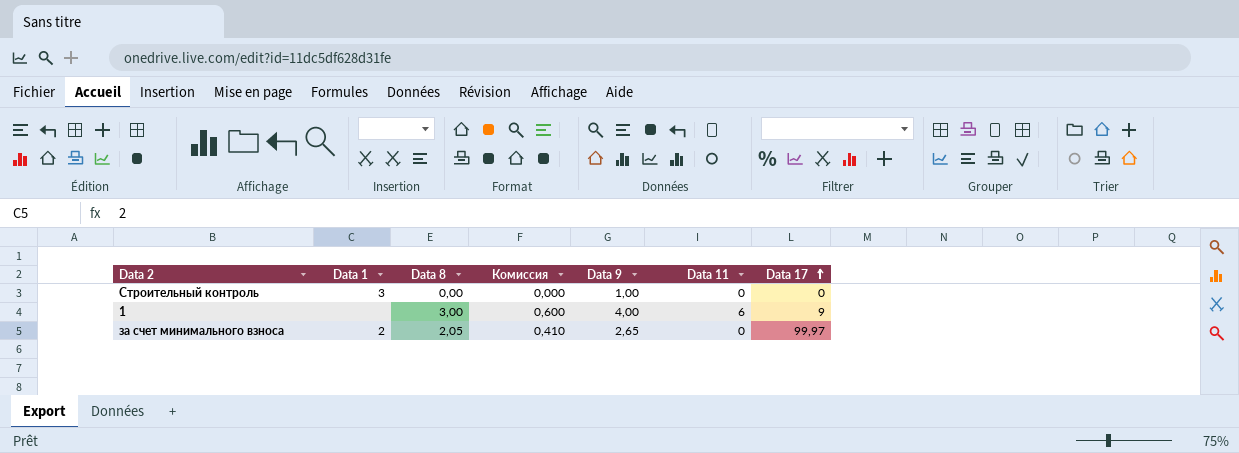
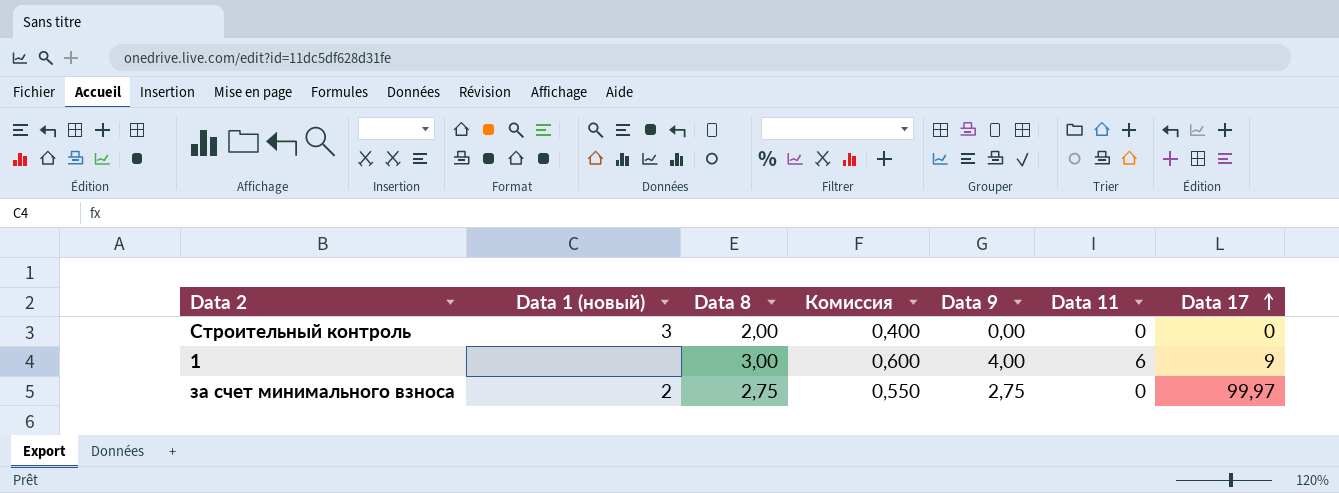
column name: Data 1 -> Data 1 (новый)
Строительный контроль | Data 8: 0,00 -> 2,00
Строительный контроль | Комиссия: 0,000 -> 0,400
Строительный контроль | Data 9: 1,00 -> 0,00
за счет минимального взноса | Data 8: 2,05 -> 2,75
за счет минимального взноса | Комиссия: 0,410 -> 0,550
за счет минимального взноса | Data 9: 2,65 -> 2,75

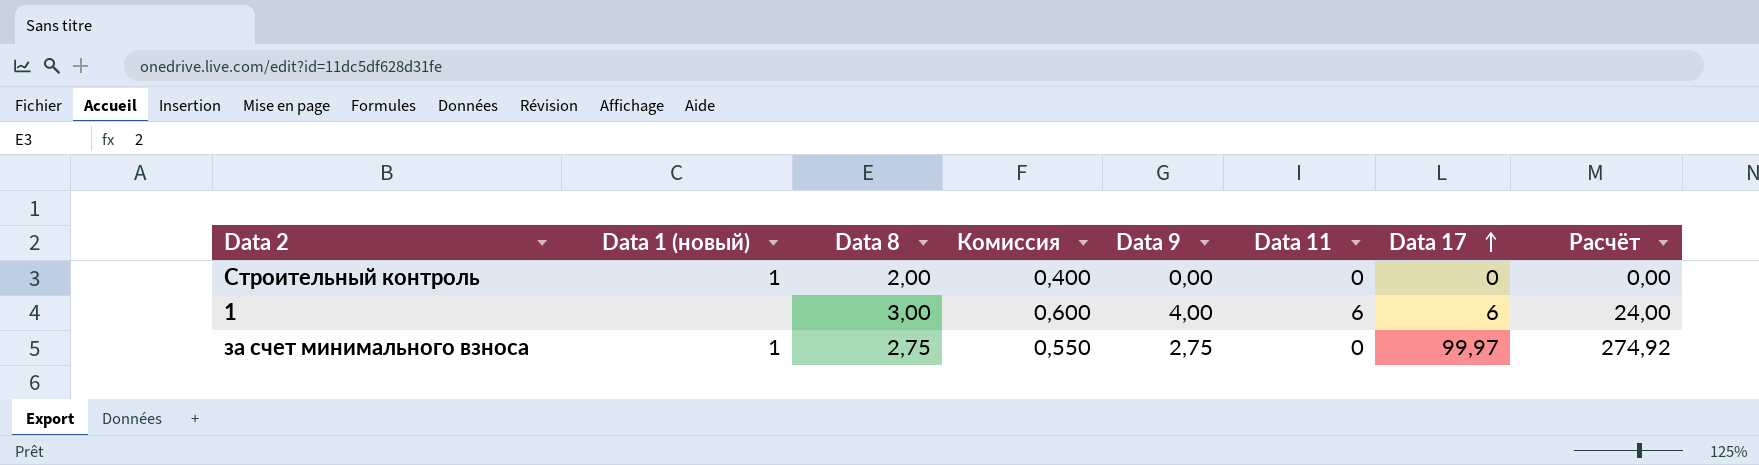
column Расчёт | formula: none -> [Data 9] * [Data 17]
Строительный контроль | Data 1 (новый): 3 -> 1
1 | Data 17: 9 -> 6
за счет минимального взноса | Data 1 (новый): 2 -> 1

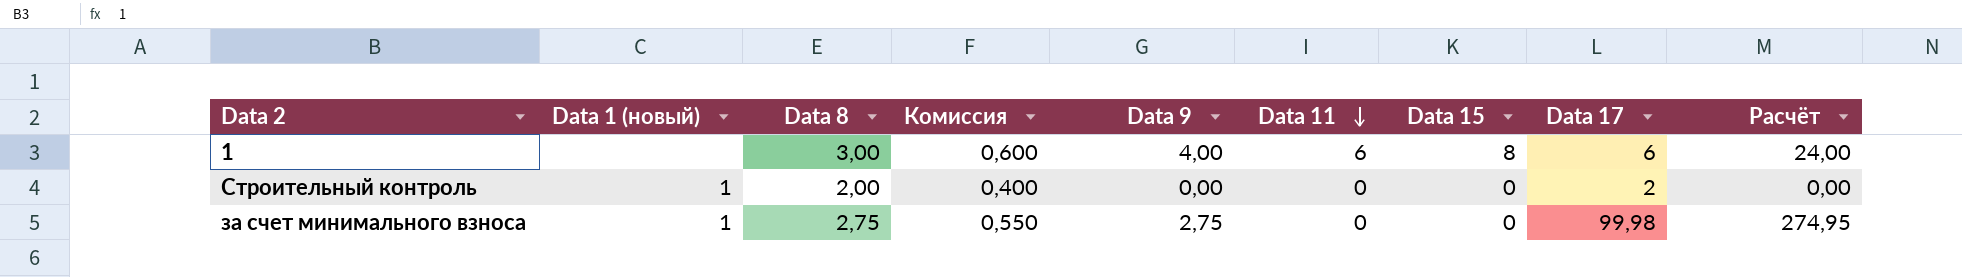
row order: Data 17 ascending -> Data 11 descending
column Data 15 | position: none -> 7
Строительный контроль | Data 17: 0 -> 2
за счет минимального взноса | Data 17: 99,97 -> 99,98
за счет минимального взноса | Расчёт: 274,92 -> 274,95

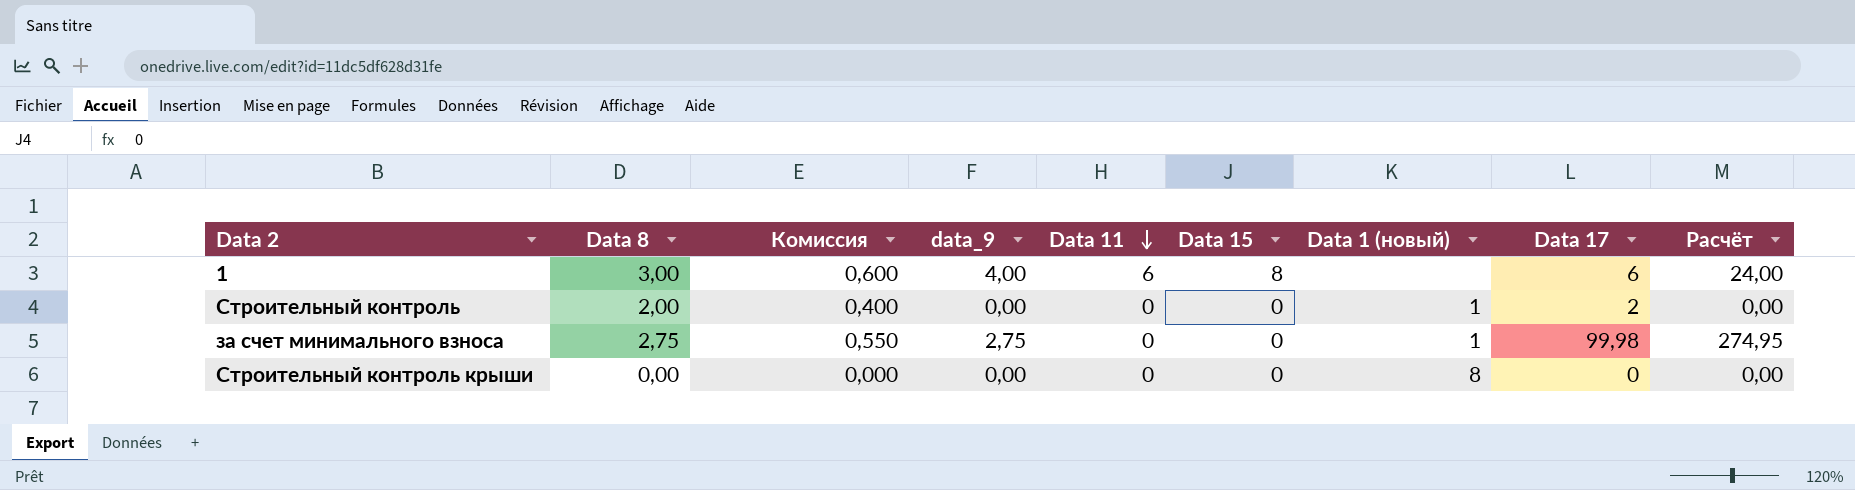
column name: Data 9 -> data_9
column Data 1 (новый) | position: 2 -> 7
row Строительный контроль крыши: none -> 0,00 | 0,000 | 0,00 | 0 | 0 | 8 | 0 | 0,00

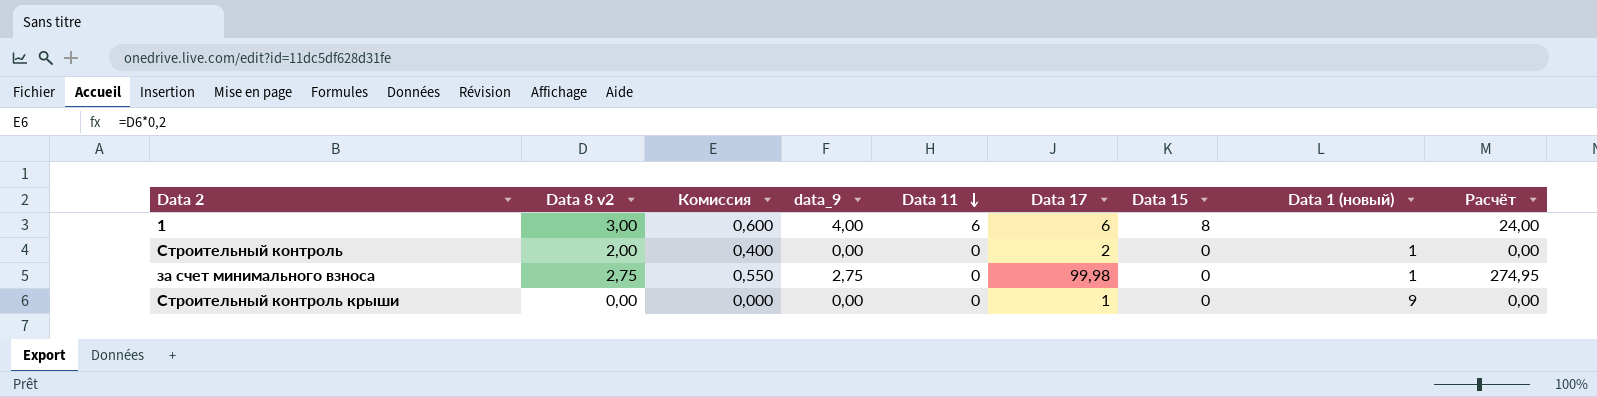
column name: Data 8 -> Data 8 v2
column Data 17 | position: 8 -> 6
Строительный контроль крыши | Data 17: 0 -> 1
Строительный контроль крыши | Data 1 (новый): 8 -> 9

